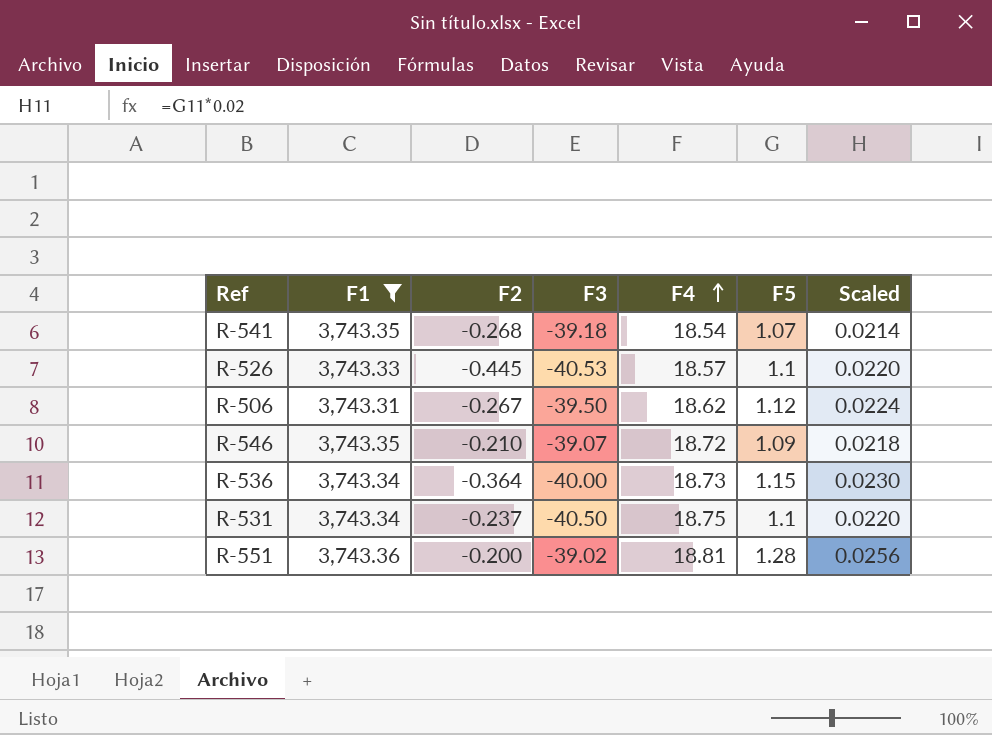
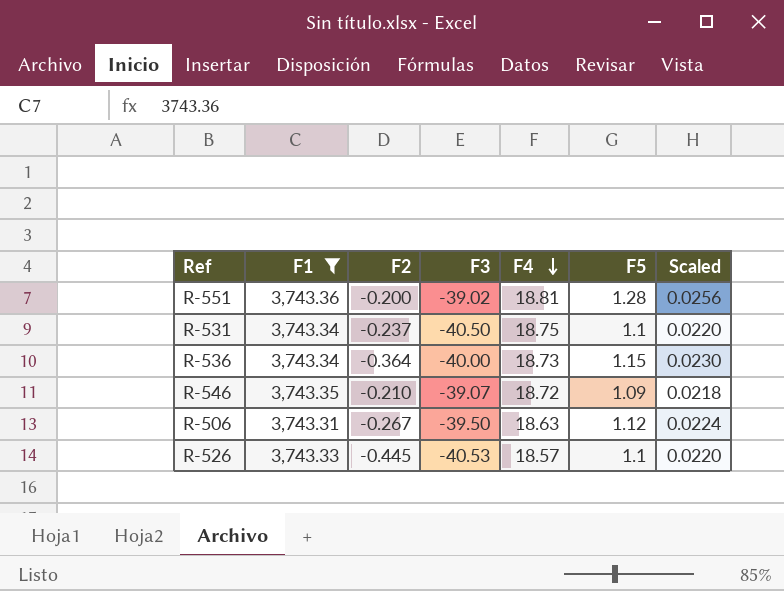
row order: F4 ascending -> F4 descending
row R-541: 3,743.35 | -0.268 | -39.18 | 18.54 | 1.07 | 0.0214 -> none
R-506 | F4: 18.62 -> 18.63

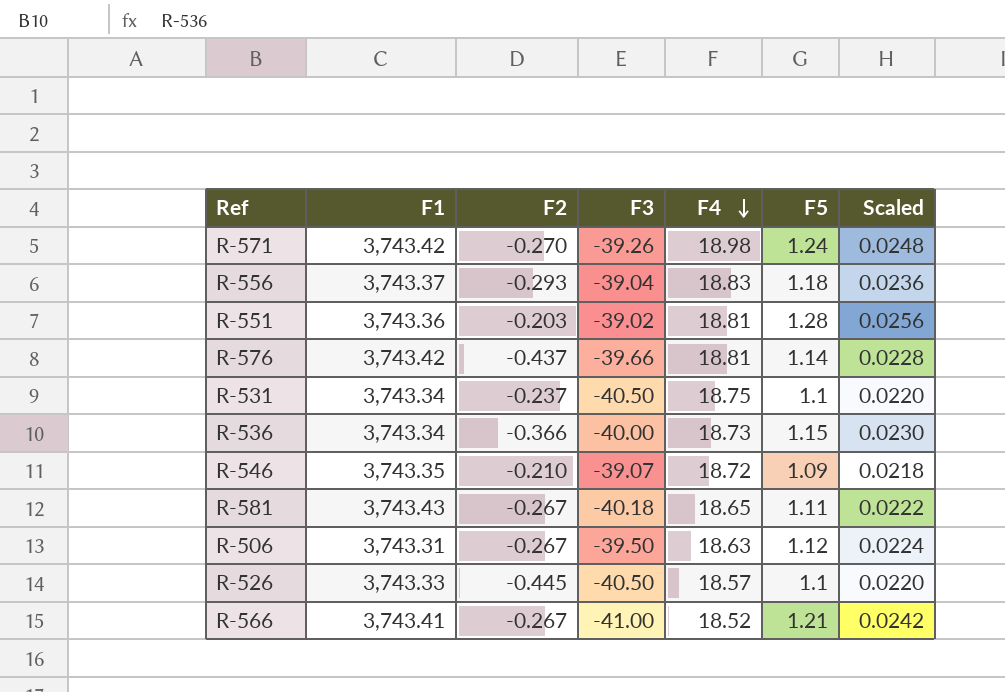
filter: F1 <= 3,743.36 -> none
R-551 | F2: -0.200 -> -0.203
R-536 | F2: -0.364 -> -0.366
R-526 | F3: -40.53 -> -40.50

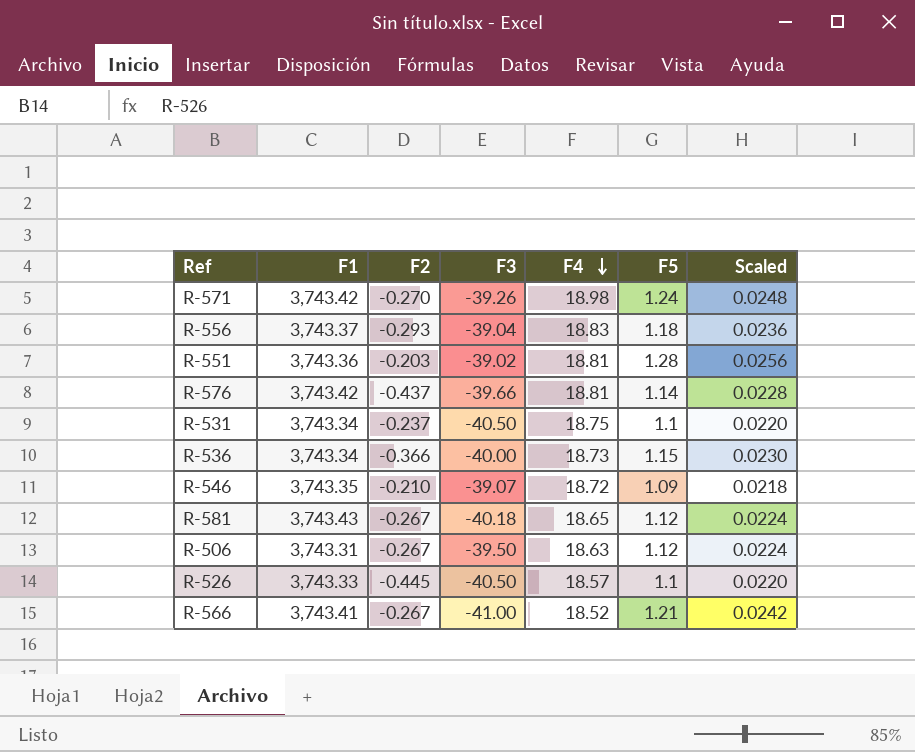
R-581 | F5: 1.11 -> 1.12
R-581 | Scaled: 0.0222 -> 0.0224

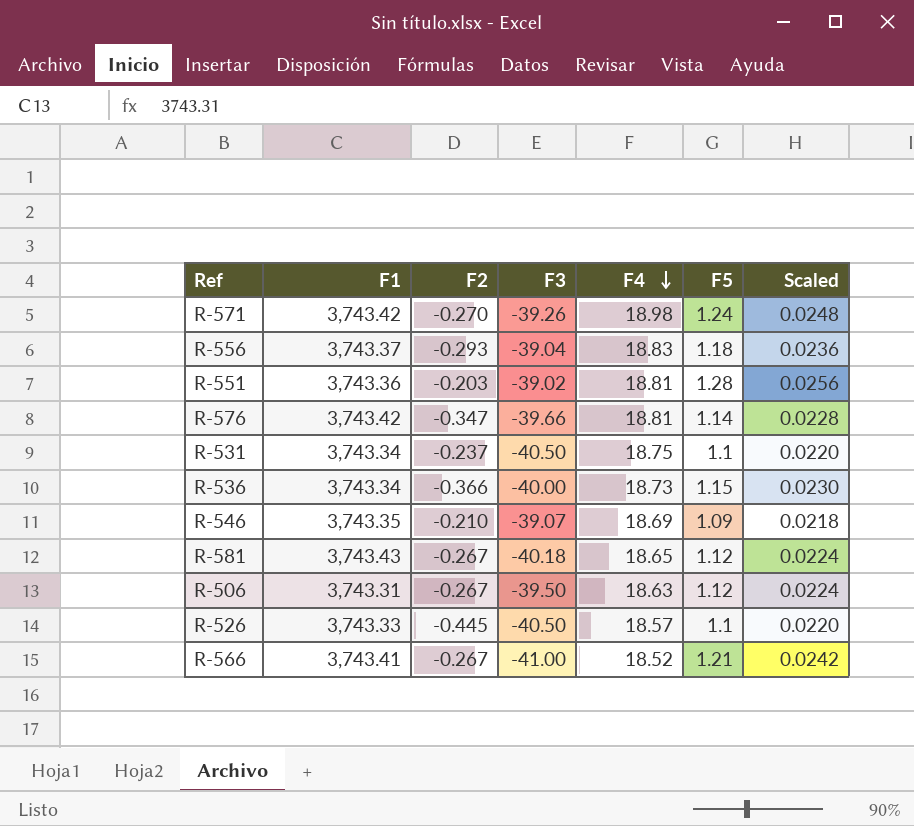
R-576 | F2: -0.437 -> -0.347
R-546 | F4: 18.72 -> 18.69

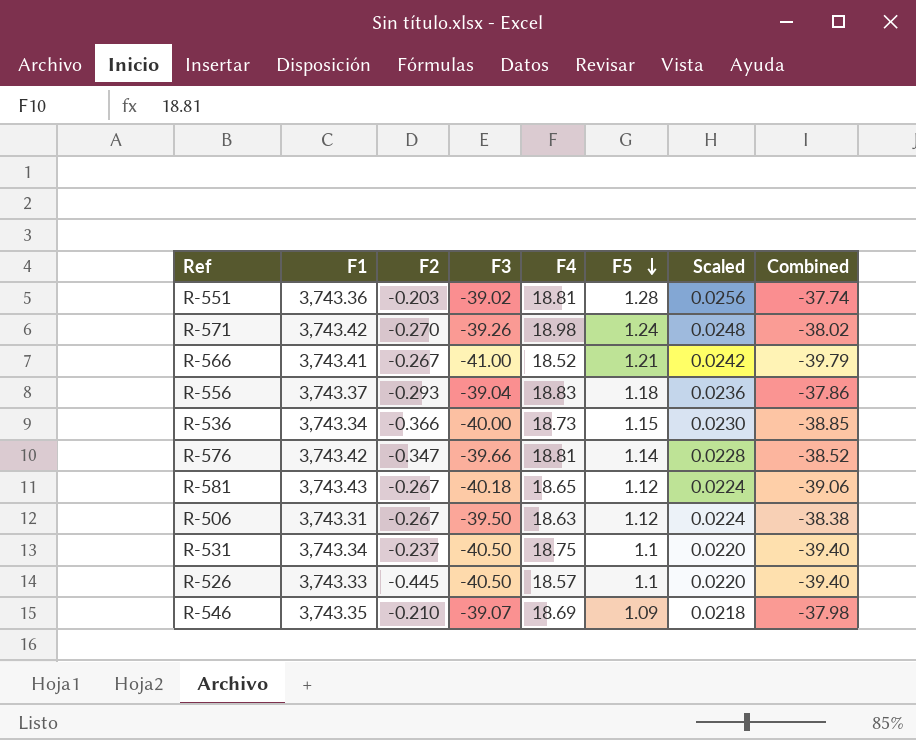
row order: F4 descending -> F5 descending
column Combined | formula: none -> [F3] + [F5]

